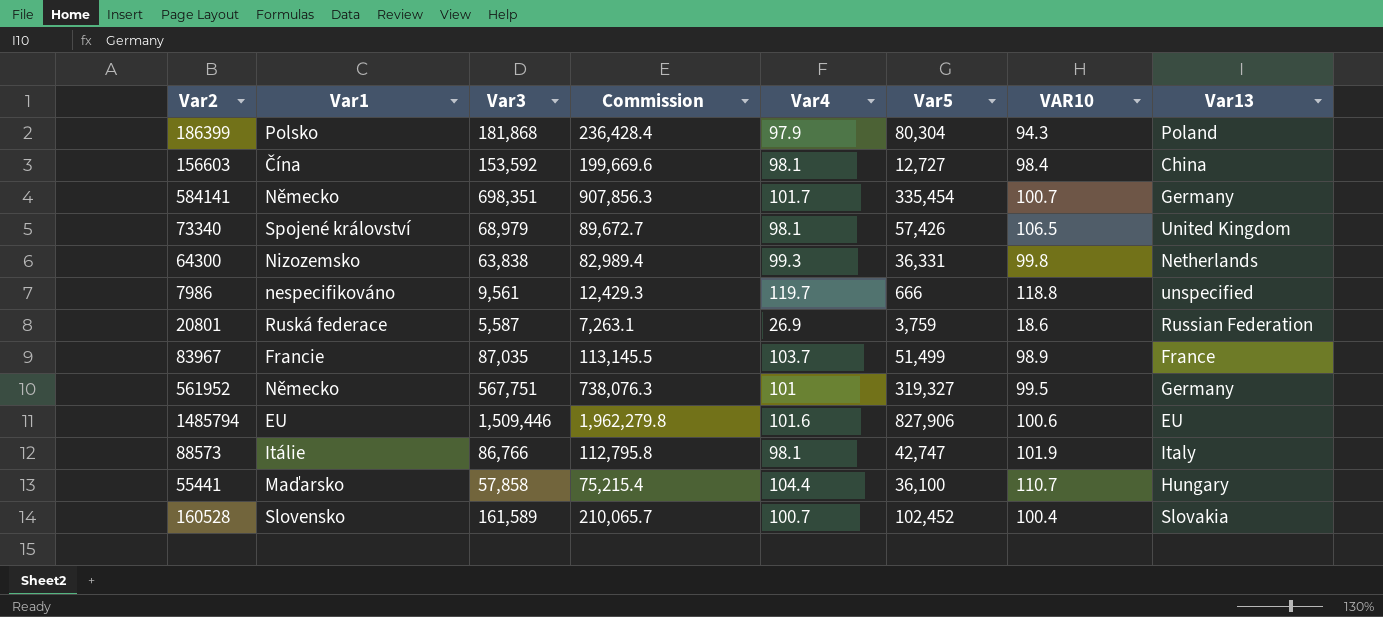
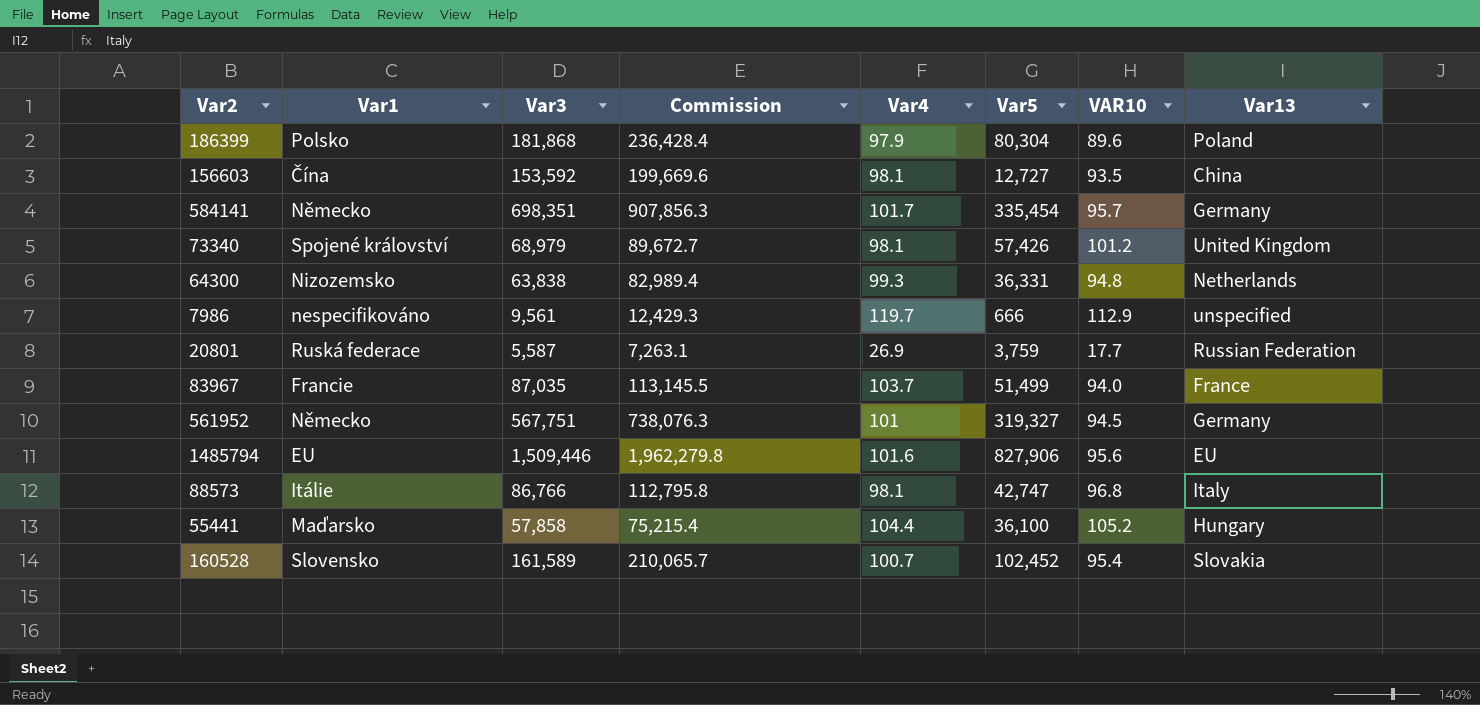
186399 | VAR10: 94.3 -> 89.6
156603 | VAR10: 98.4 -> 93.5
584141 | VAR10: 100.7 -> 95.7
73340 | VAR10: 106.5 -> 101.2
64300 | VAR10: 99.8 -> 94.8
7986 | VAR10: 118.8 -> 112.9
20801 | VAR10: 18.6 -> 17.7
83967 | VAR10: 98.9 -> 94.0
561952 | VAR10: 99.5 -> 94.5
1485794 | VAR10: 100.6 -> 95.6
88573 | VAR10: 101.9 -> 96.8
55441 | VAR10: 110.7 -> 105.2
160528 | VAR10: 100.4 -> 95.4

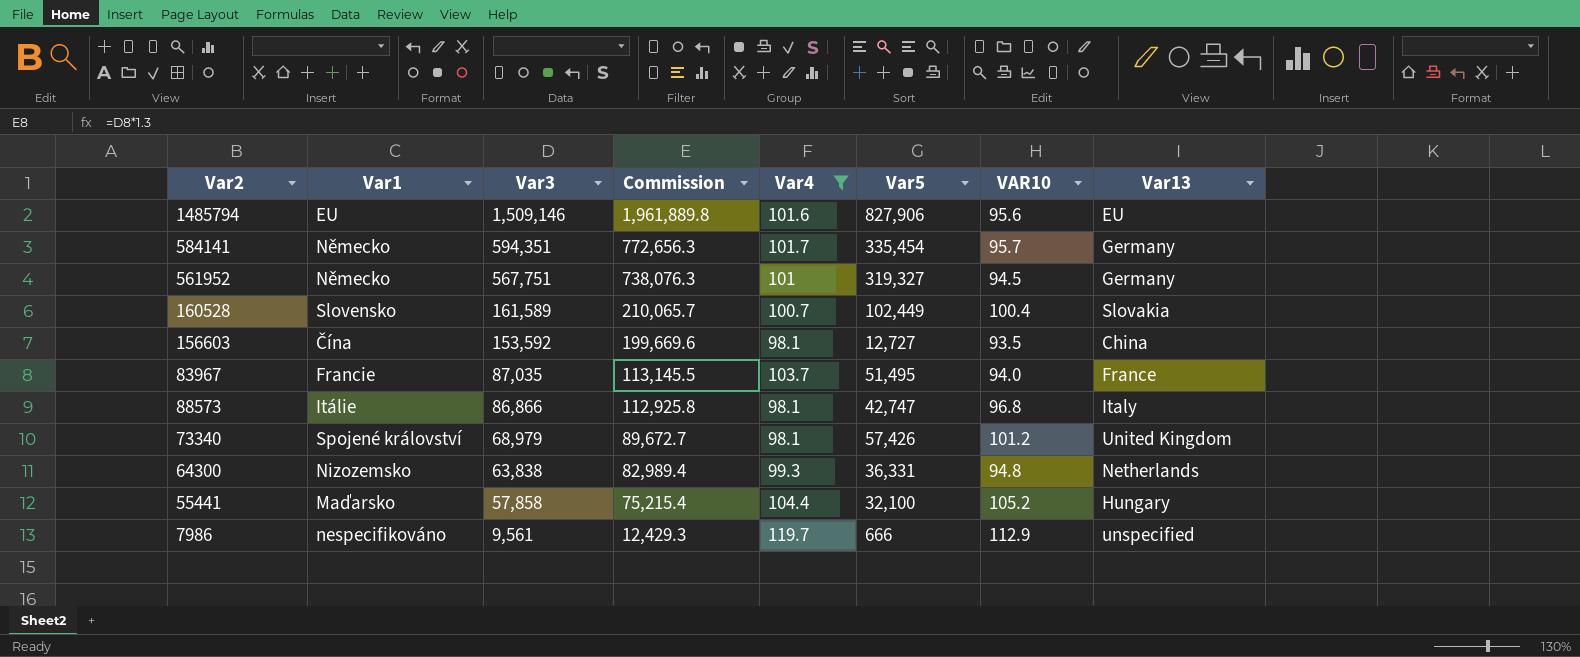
filter: none -> Var4 >= 98.1
row order: none -> Var3 descending
1485794 | Var3: 1,509,446 -> 1,509,146
1485794 | Commission: 1,962,279.8 -> 1,961,889.8
584141 | Var3: 698,351 -> 594,351
584141 | Commission: 907,856.3 -> 772,656.3
160528 | Var5: 102,452 -> 102,449
160528 | VAR10: 95.4 -> 100.4
83967 | Var5: 51,499 -> 51,495
88573 | Var3: 86,766 -> 86,866
88573 | Commission: 112,795.8 -> 112,925.8
55441 | Var5: 36,100 -> 32,100

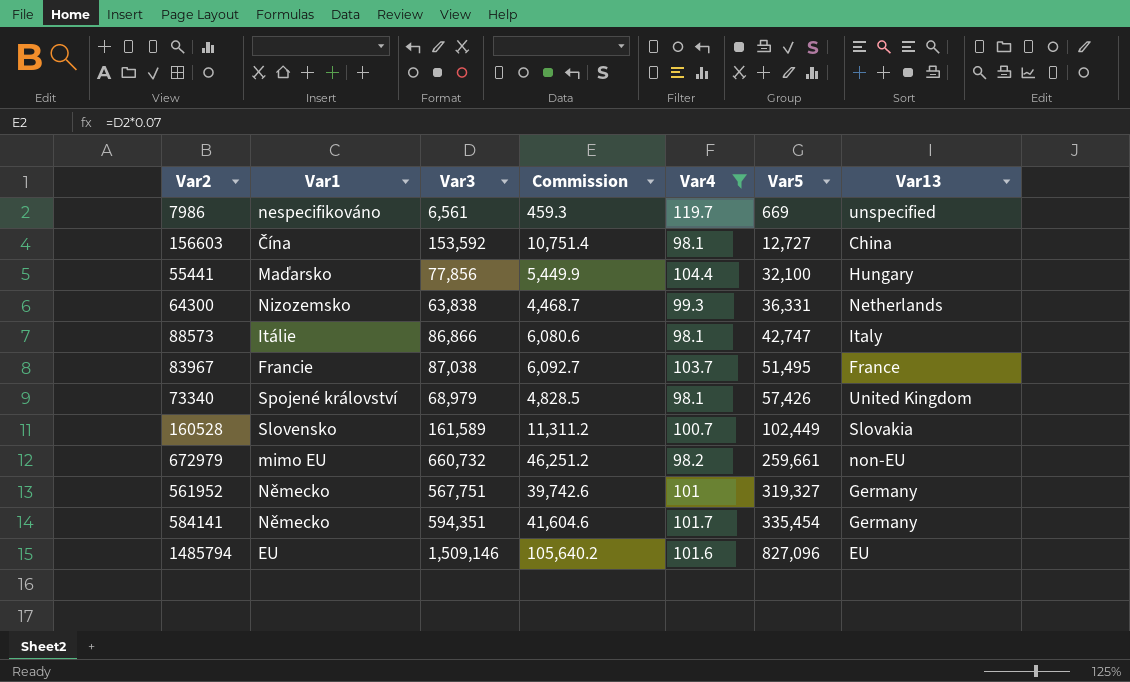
row order: Var3 descending -> Var5 ascending
column VAR10 | position: 7 -> none
column Commission | formula: [Var3] * 1.3 -> [Var3] * 0.07
7986 | Var3: 9,561 -> 6,561
7986 | Var5: 666 -> 669
55441 | Var3: 57,858 -> 77,856
83967 | Var3: 87,035 -> 87,038
row 672979: none -> mimo EU | 660,732 | 46,251.2 | 98.2 | 259,661 | non-EU
1485794 | Var5: 827,906 -> 827,096

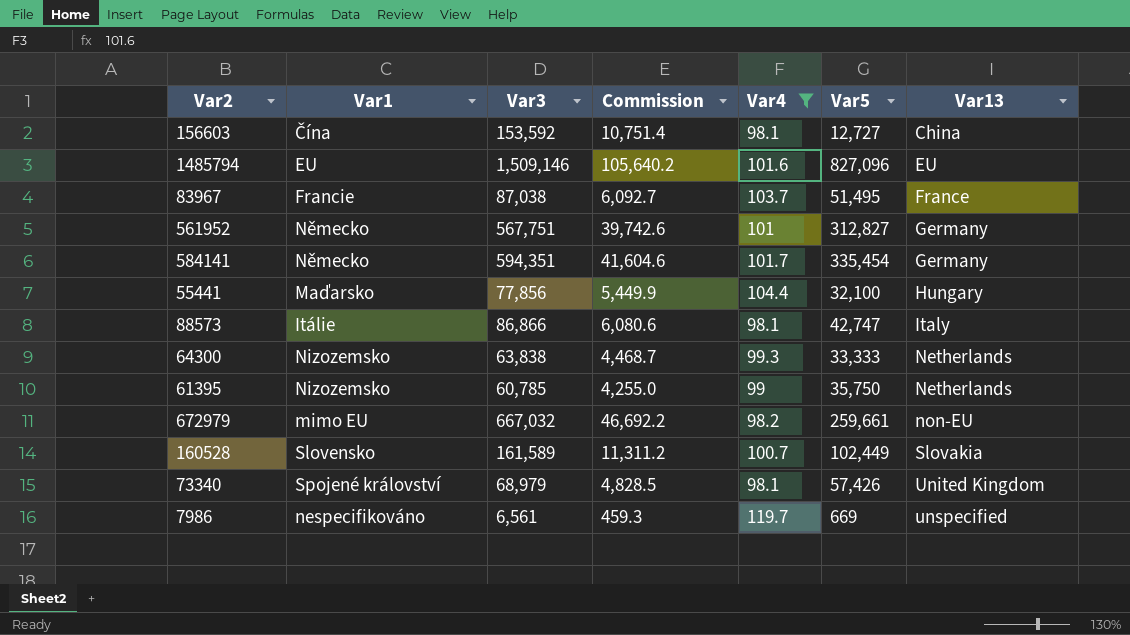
row order: Var5 ascending -> Var13 ascending
561952 | Var5: 319,327 -> 312,827
64300 | Var5: 36,331 -> 33,333
row 61395: none -> Nizozemsko | 60,785 | 4,255.0 | 99 | 35,750 | Netherlands
672979 | Var3: 660,732 -> 667,032
672979 | Commission: 46,251.2 -> 46,692.2

